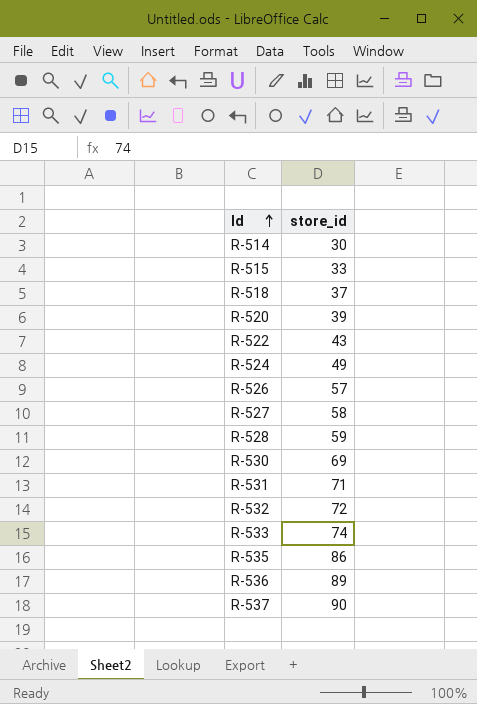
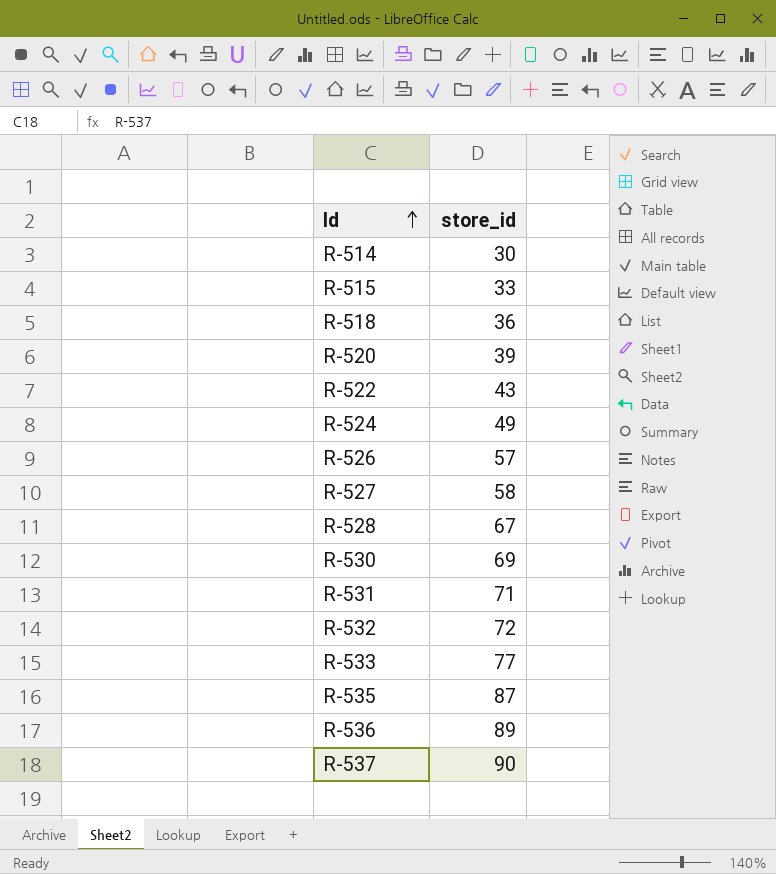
R-518 | store_id: 37 -> 36
R-528 | store_id: 59 -> 67
R-533 | store_id: 74 -> 77
R-535 | store_id: 86 -> 87

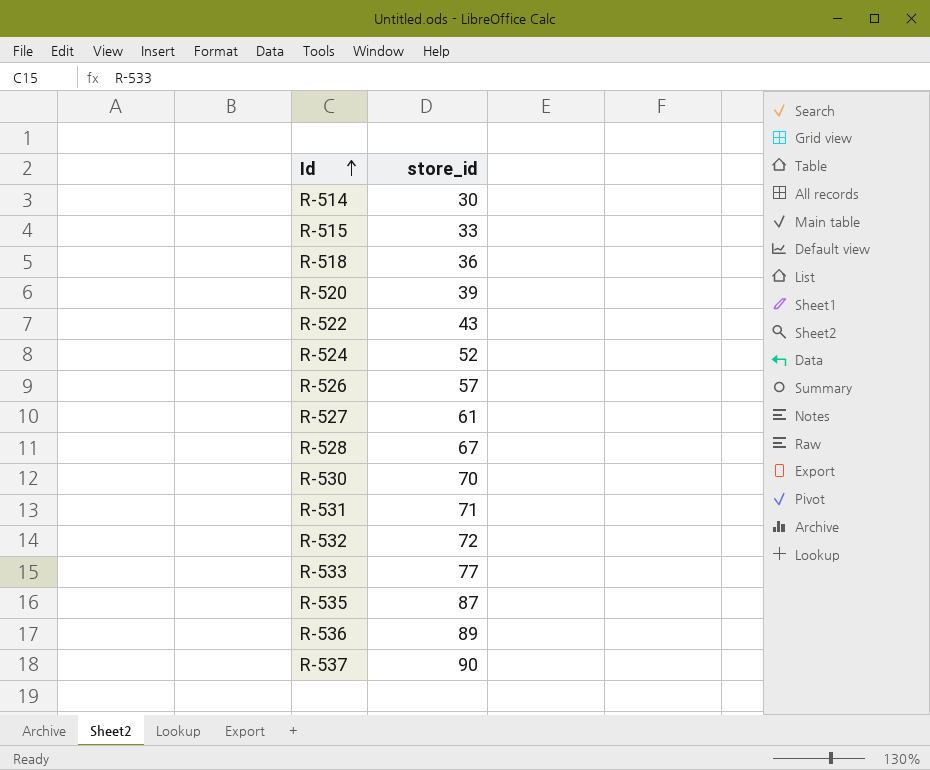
R-524 | store_id: 49 -> 52
R-527 | store_id: 58 -> 61
R-530 | store_id: 69 -> 70

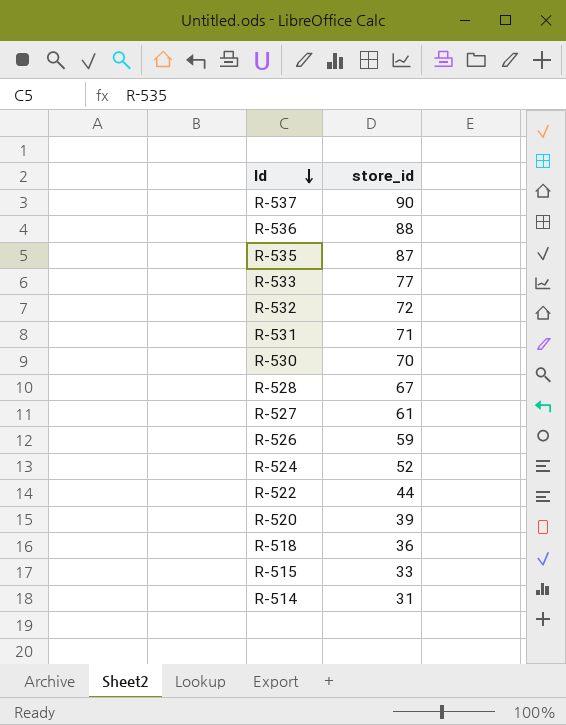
row order: Id ascending -> Id descending
R-536 | store_id: 89 -> 88
R-526 | store_id: 57 -> 59
R-522 | store_id: 43 -> 44
R-514 | store_id: 30 -> 31

